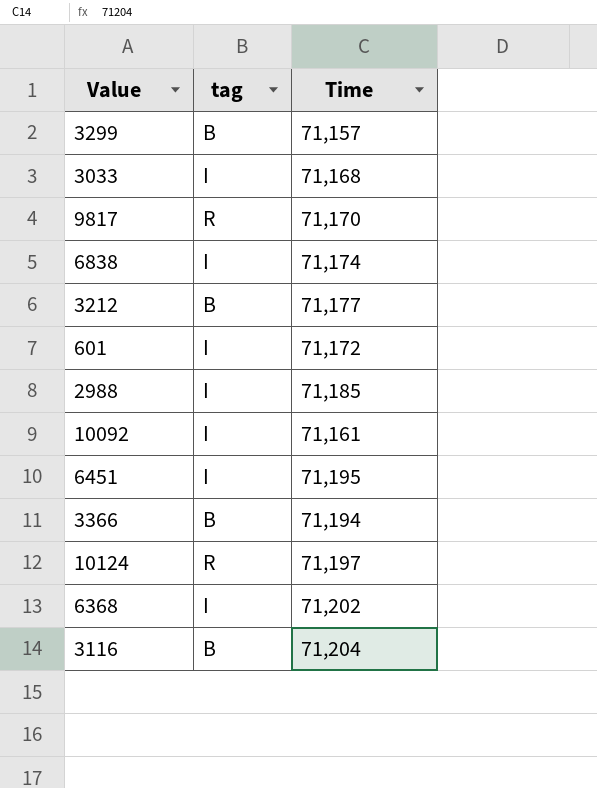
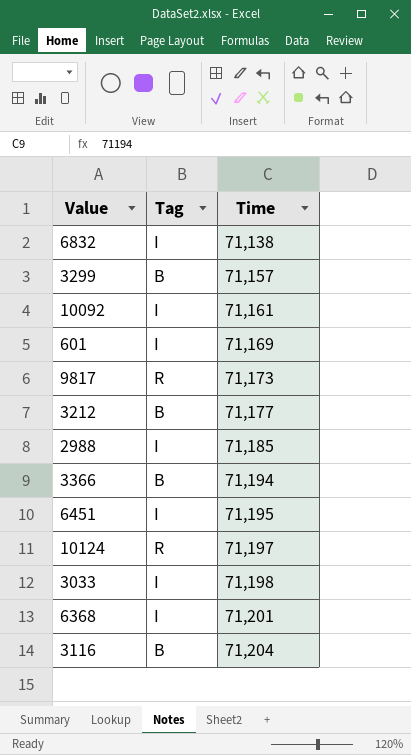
row order: none -> Time ascending
column name: tag -> Tag
row 6838: I | 71,174 -> none
row 6832: none -> I | 71,138
601 | Time: 71,172 -> 71,169
9817 | Time: 71,170 -> 71,173
3033 | Time: 71,168 -> 71,198
6368 | Time: 71,202 -> 71,201

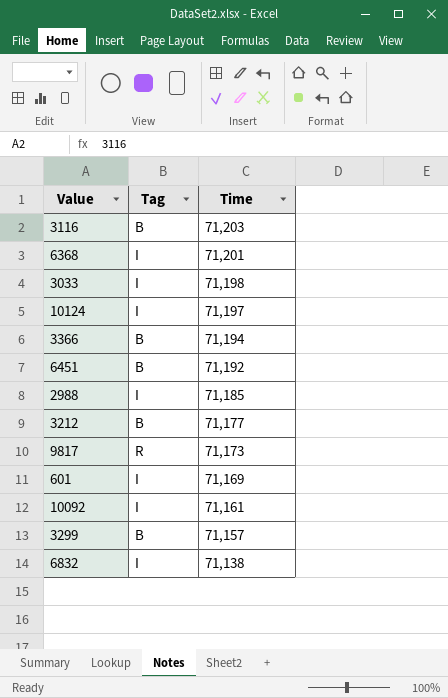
row order: Time ascending -> Time descending
3116 | Time: 71,204 -> 71,203
10124 | Tag: R -> I
6451 | Tag: I -> B
6451 | Time: 71,195 -> 71,192

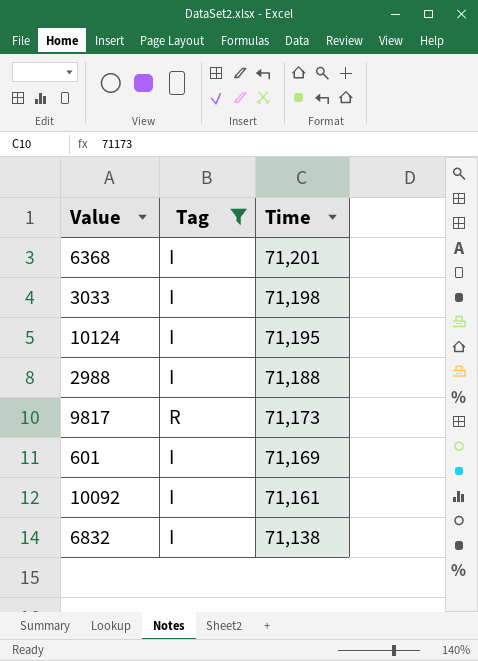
filter: none -> Tag != B
10124 | Time: 71,197 -> 71,195
2988 | Time: 71,185 -> 71,188

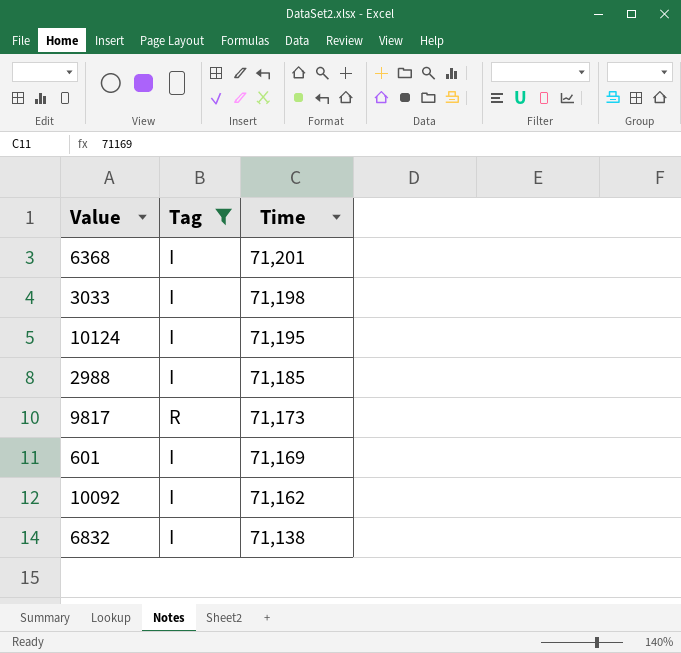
2988 | Time: 71,188 -> 71,185
10092 | Time: 71,161 -> 71,162

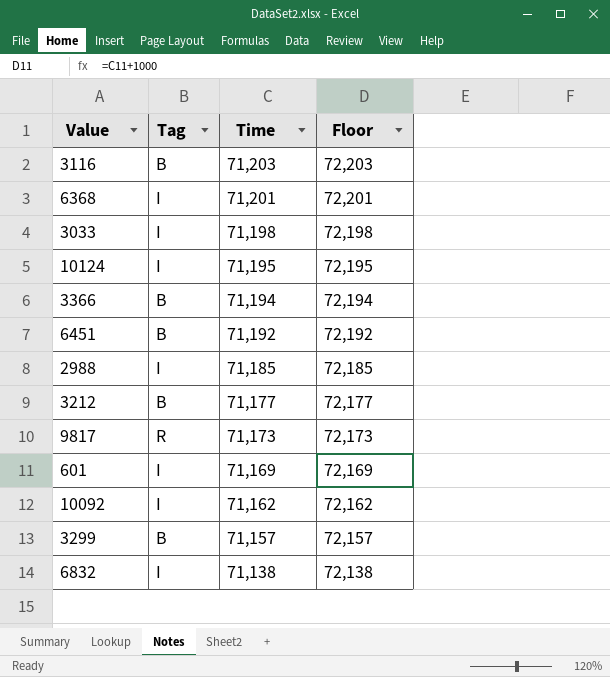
filter: Tag != B -> none
column Floor | formula: none -> [Time] + 1000

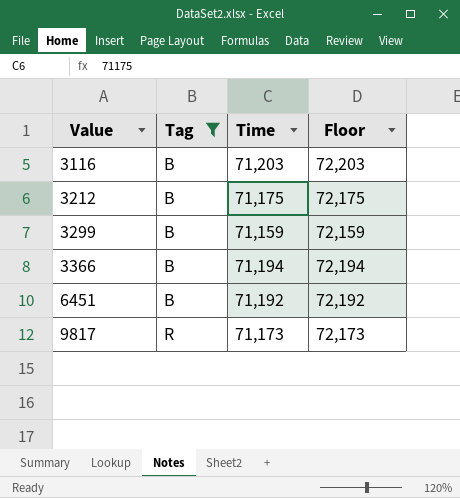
filter: none -> Tag != I
row order: Time descending -> Value ascending
3212 | Time: 71,177 -> 71,175
3212 | Floor: 72,177 -> 72,175
3299 | Time: 71,157 -> 71,159
3299 | Floor: 72,157 -> 72,159

